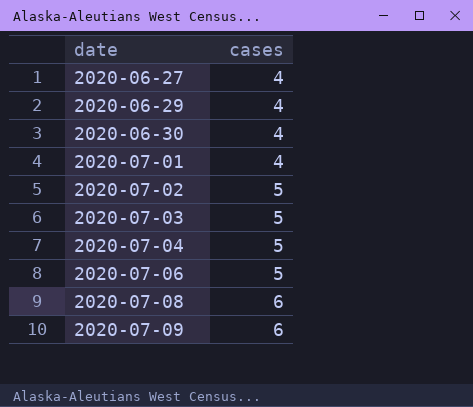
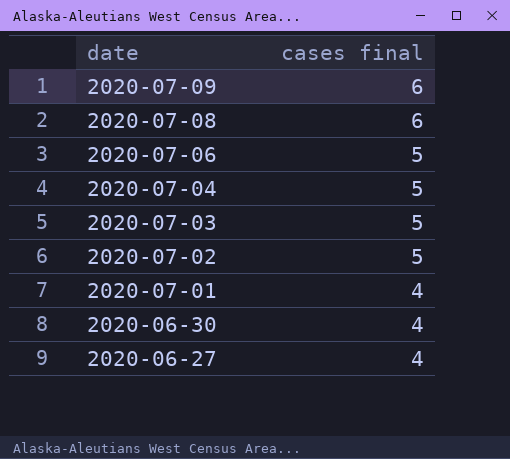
row order: date ascending -> date descending
column name: cases -> cases final
row 2020-06-29: 4 -> none

